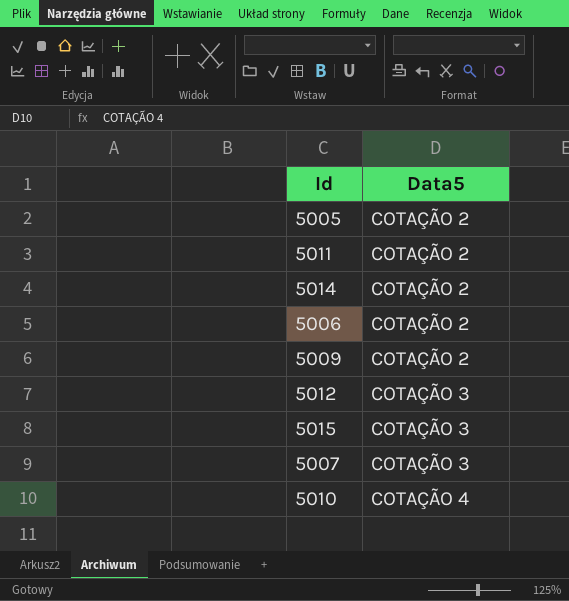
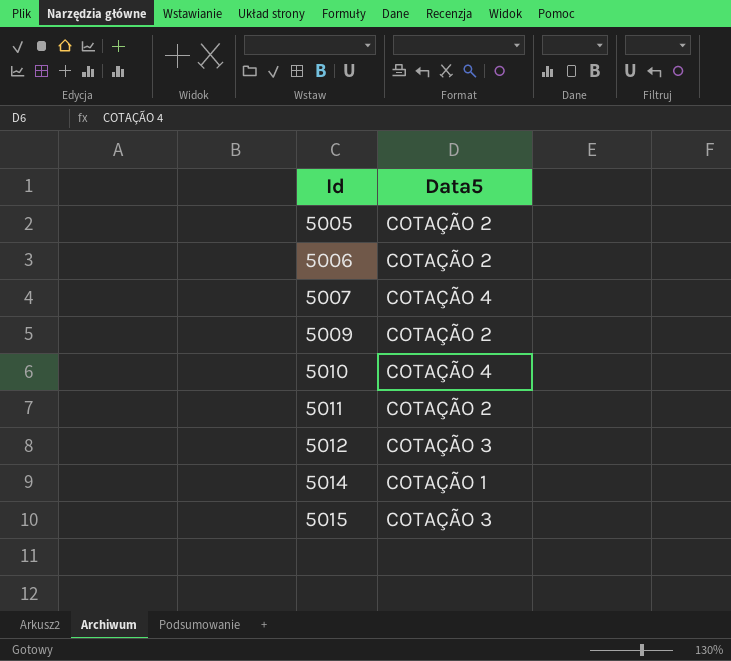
row order: Data5 ascending -> Id ascending
5007 | Data5: COTAÇÃO 3 -> COTAÇÃO 4
5014 | Data5: COTAÇÃO 2 -> COTAÇÃO 1

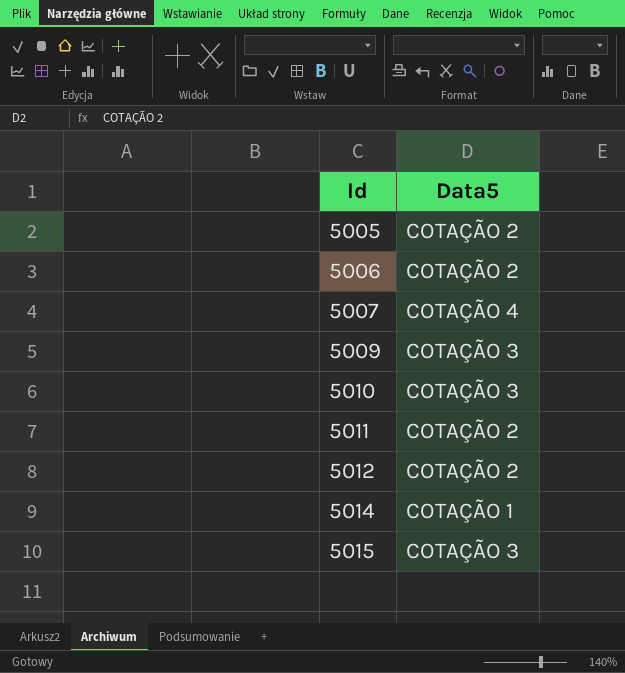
5009 | Data5: COTAÇÃO 2 -> COTAÇÃO 3
5010 | Data5: COTAÇÃO 4 -> COTAÇÃO 3
5012 | Data5: COTAÇÃO 3 -> COTAÇÃO 2

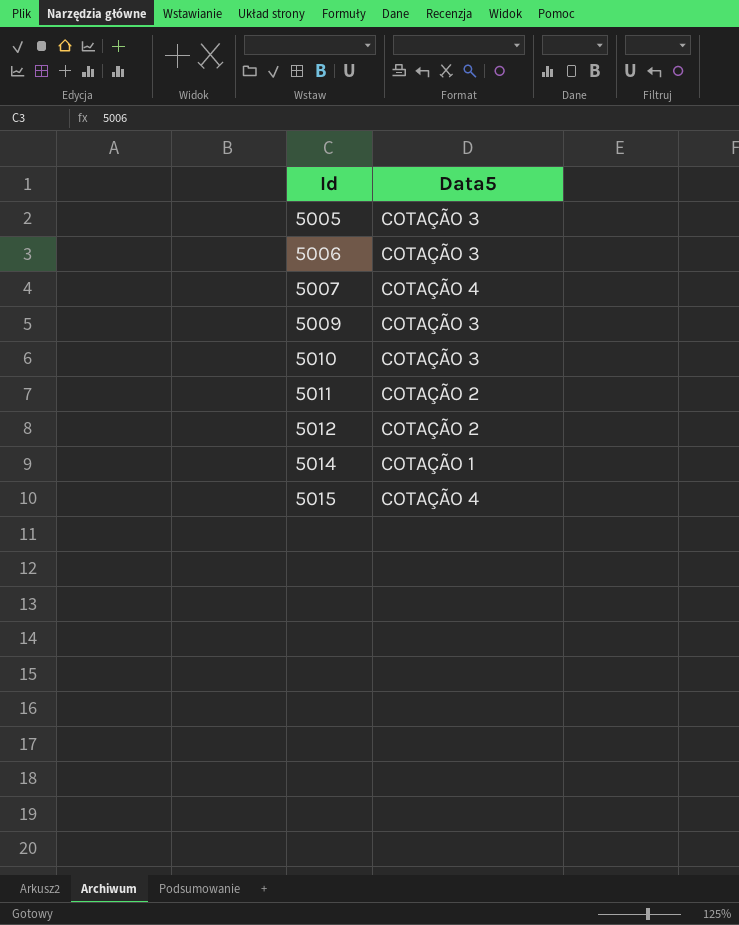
5005 | Data5: COTAÇÃO 2 -> COTAÇÃO 3
5006 | Data5: COTAÇÃO 2 -> COTAÇÃO 3
5015 | Data5: COTAÇÃO 3 -> COTAÇÃO 4

